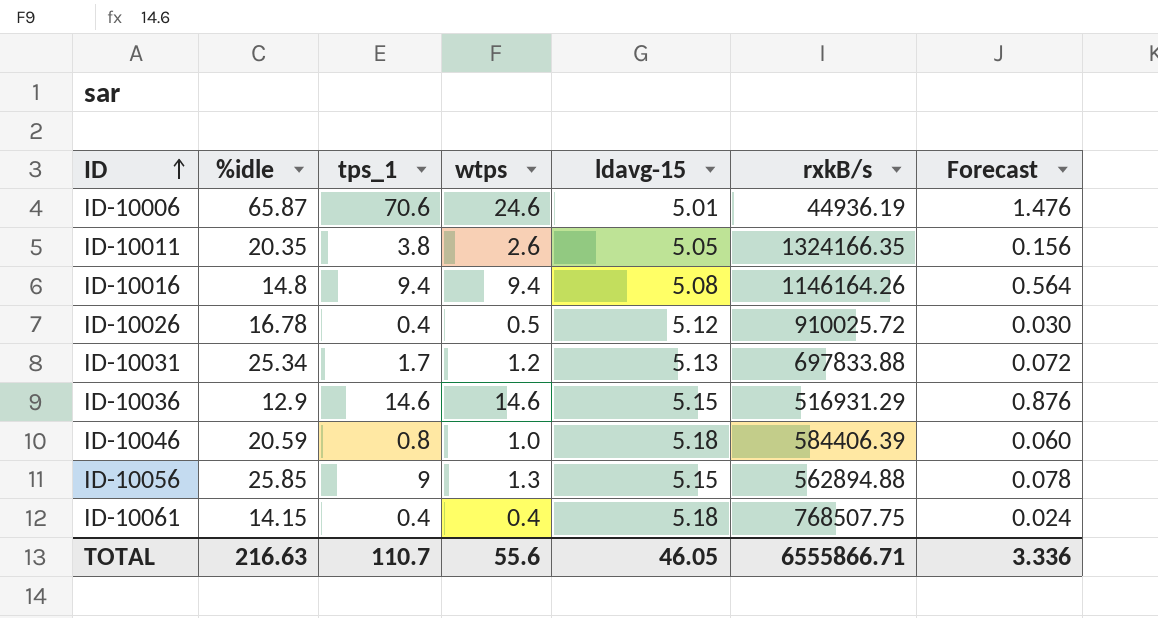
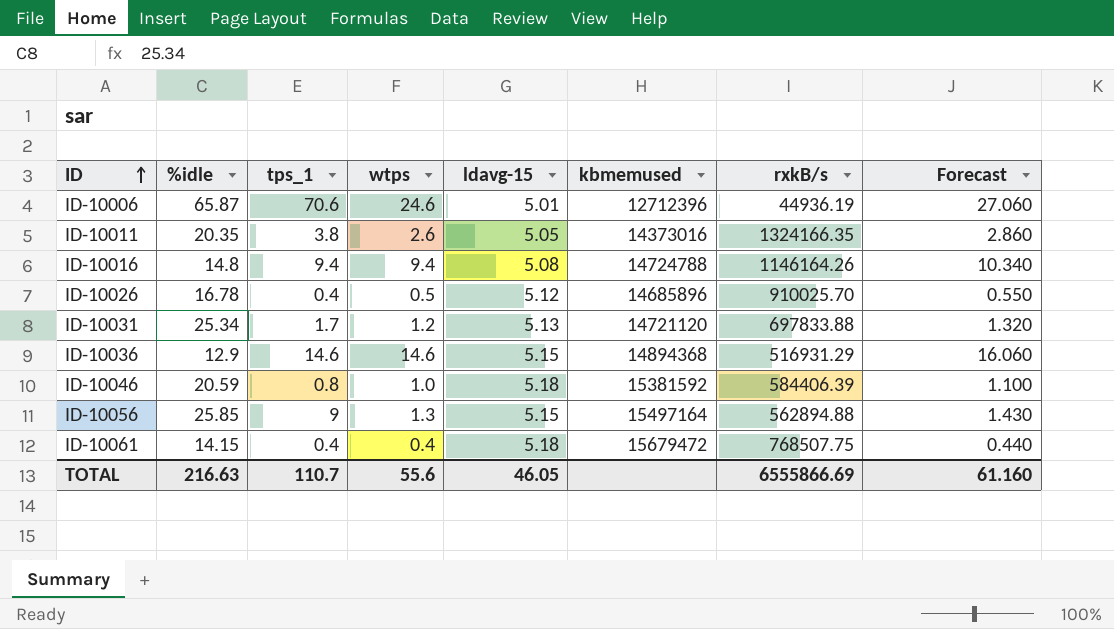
column kbmemused | position: none -> 6
column Forecast | formula: [wtps] * 0.06 -> [wtps] * 1.1
ID-10026 | rxkB/s: 910025.72 -> 910025.70
TOTAL | rxkB/s: 6555866.71 -> 6555866.69
TOTAL | Forecast: 3.336 -> 61.160

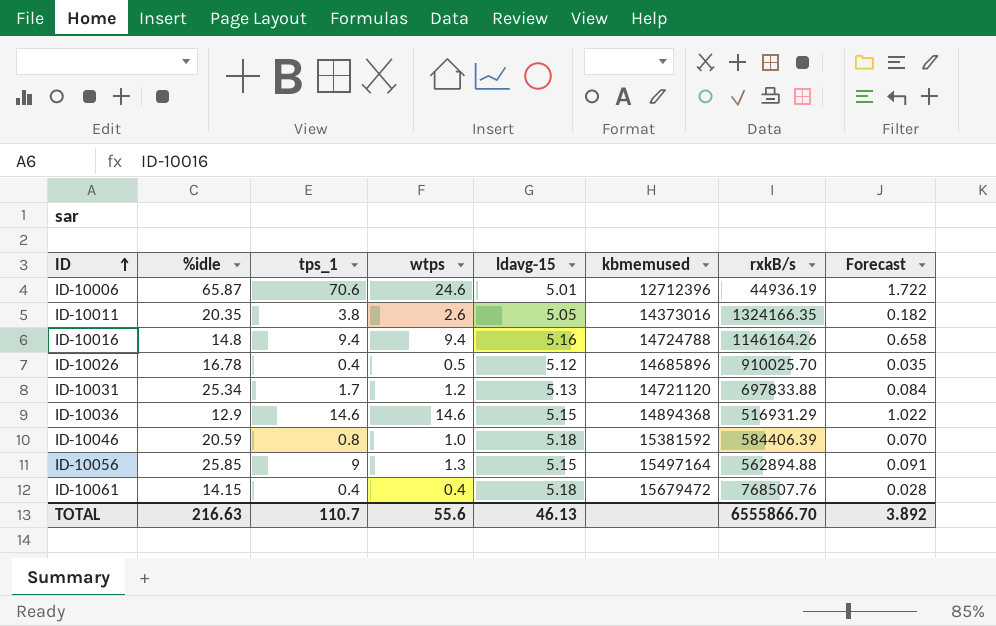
column Forecast | formula: [wtps] * 1.1 -> [wtps] * 0.07
ID-10016 | ldavg-15: 5.08 -> 5.16
ID-10061 | rxkB/s: 768507.75 -> 768507.76
TOTAL | ldavg-15: 46.05 -> 46.13
TOTAL | rxkB/s: 6555866.69 -> 6555866.70
TOTAL | Forecast: 61.160 -> 3.892

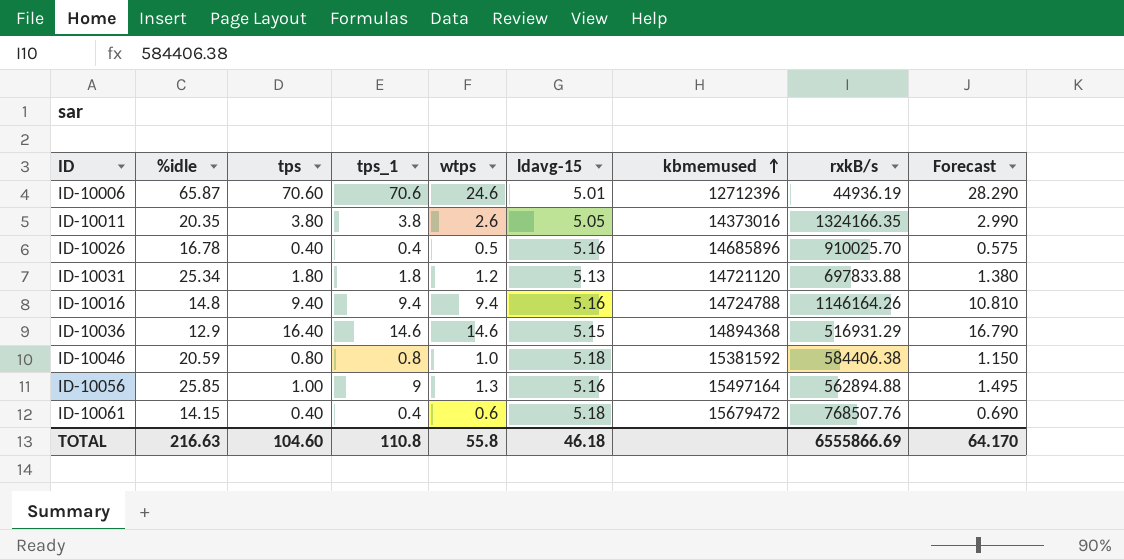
row order: ID ascending -> kbmemused ascending
column tps | position: none -> 3
column Forecast | formula: [wtps] * 0.07 -> [wtps] * 1.15
ID-10026 | ldavg-15: 5.12 -> 5.16
ID-10031 | tps_1: 1.7 -> 1.8
ID-10046 | rxkB/s: 584406.39 -> 584406.38
ID-10056 | ldavg-15: 5.15 -> 5.16
ID-10061 | wtps: 0.4 -> 0.6
TOTAL | tps_1: 110.7 -> 110.8
TOTAL | wtps: 55.6 -> 55.8
TOTAL | ldavg-15: 46.13 -> 46.18
TOTAL | rxkB/s: 6555866.70 -> 6555866.69
TOTAL | Forecast: 3.892 -> 64.170

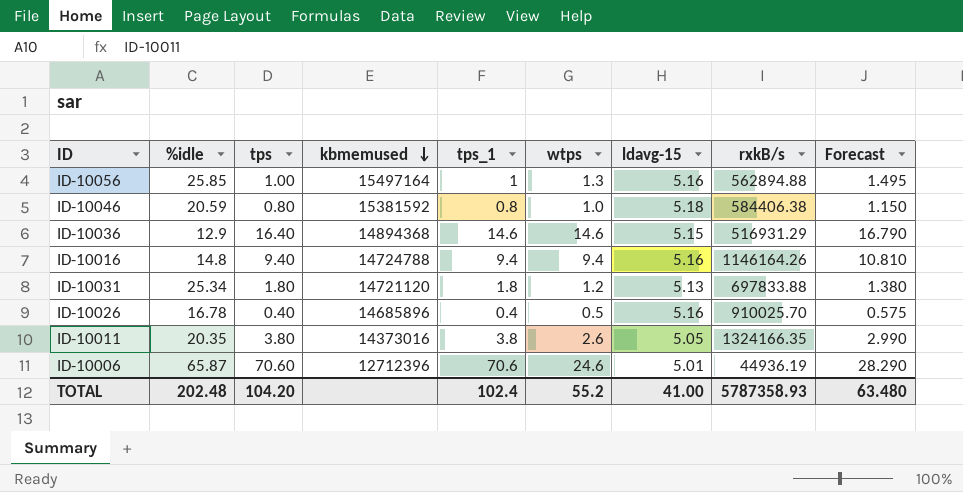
row order: kbmemused ascending -> kbmemused descending
column kbmemused | position: 7 -> 4
row ID-10061: 14.15 | 0.40 | 0.4 | 0.6 | 5.18 | 15679472 | 768507.76 | 0.690 -> none
ID-10056 | tps_1: 9 -> 1
TOTAL | %idle: 216.63 -> 202.48
TOTAL | tps: 104.60 -> 104.20
TOTAL | tps_1: 110.8 -> 102.4
TOTAL | wtps: 55.8 -> 55.2
TOTAL | ldavg-15: 46.18 -> 41.00
TOTAL | rxkB/s: 6555866.69 -> 5787358.93
TOTAL | Forecast: 64.170 -> 63.480

